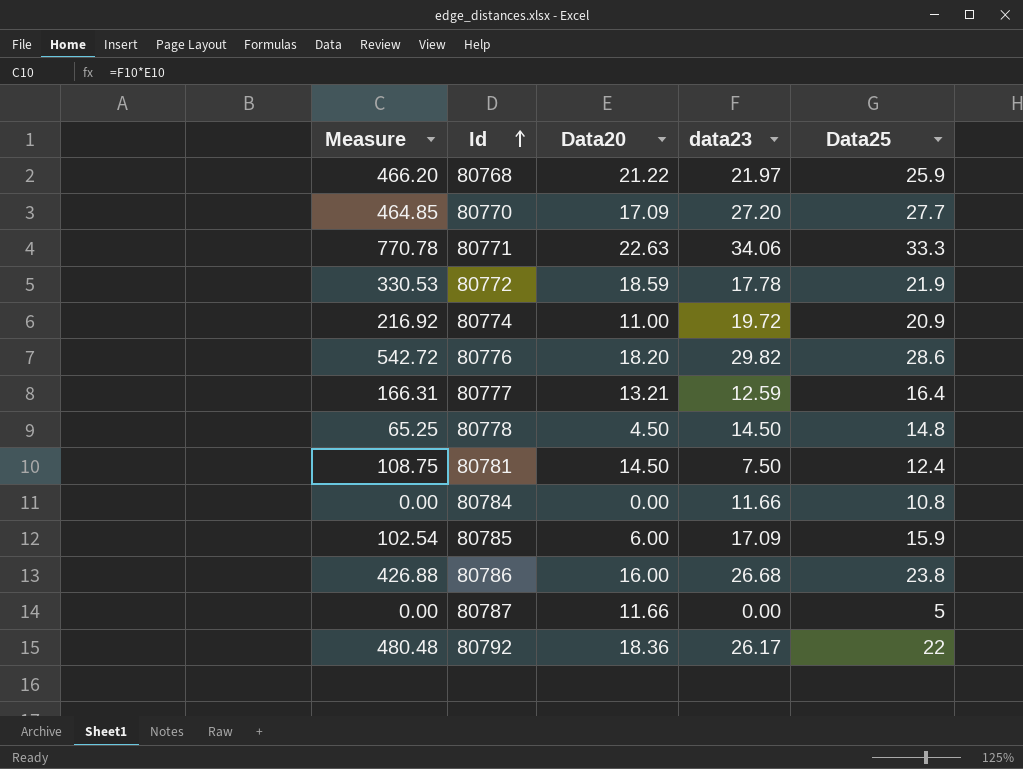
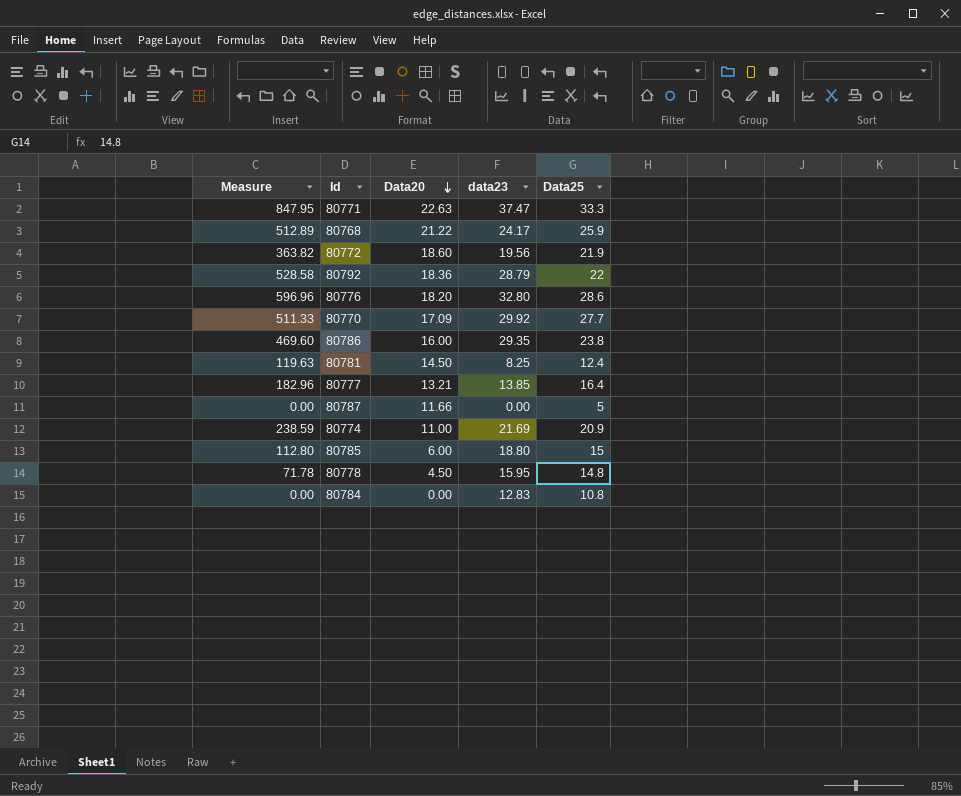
row order: Id ascending -> Data20 descending
80771 | Measure: 770.78 -> 847.95
80771 | data23: 34.06 -> 37.47
80768 | Measure: 466.20 -> 512.89
80768 | data23: 21.97 -> 24.17
80772 | Measure: 330.53 -> 363.82
80772 | Data20: 18.59 -> 18.60
80772 | data23: 17.78 -> 19.56
80792 | Measure: 480.48 -> 528.58
80792 | data23: 26.17 -> 28.79
80776 | Measure: 542.72 -> 596.96
80776 | data23: 29.82 -> 32.80
80770 | Measure: 464.85 -> 511.33
80770 | data23: 27.20 -> 29.92
80786 | Measure: 426.88 -> 469.60
80786 | data23: 26.68 -> 29.35
80781 | Measure: 108.75 -> 119.63
80781 | data23: 7.50 -> 8.25
80777 | Measure: 166.31 -> 182.96
80777 | data23: 12.59 -> 13.85
80774 | Measure: 216.92 -> 238.59
80774 | data23: 19.72 -> 21.69
80785 | Measure: 102.54 -> 112.80
80785 | data23: 17.09 -> 18.80
80785 | Data25: 15.9 -> 15
80778 | Measure: 65.25 -> 71.78
80778 | data23: 14.50 -> 15.95
80784 | data23: 11.66 -> 12.83

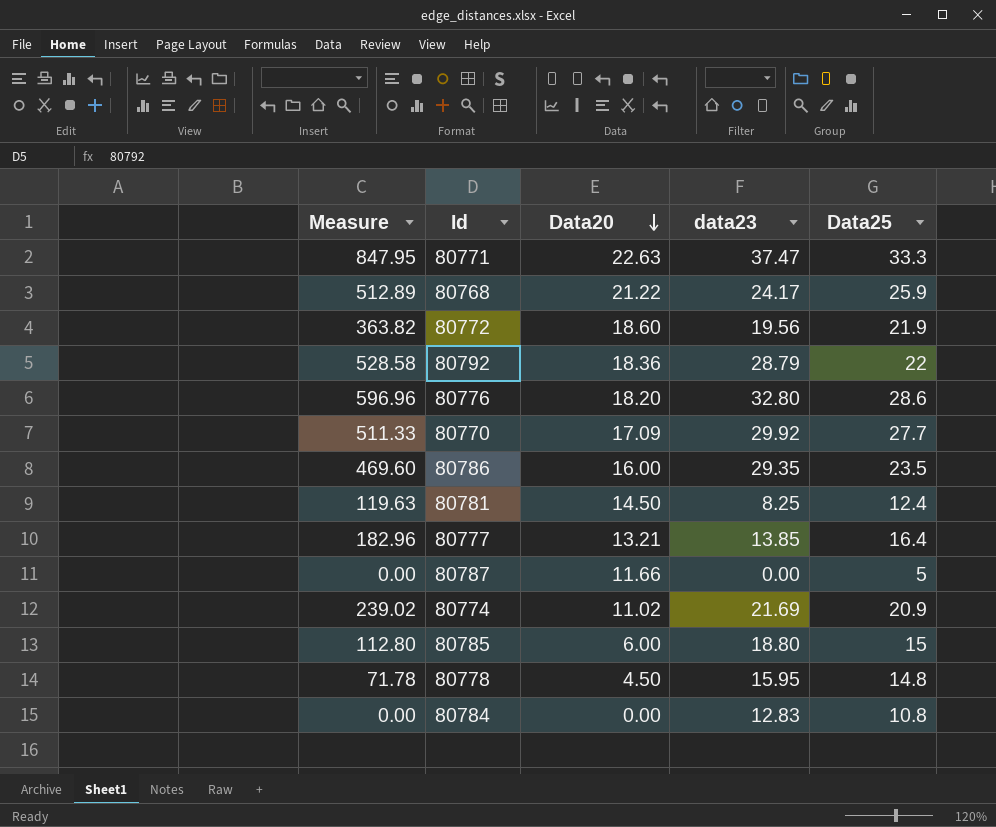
80786 | Data25: 23.8 -> 23.5
80774 | Measure: 238.59 -> 239.02
80774 | Data20: 11.00 -> 11.02

